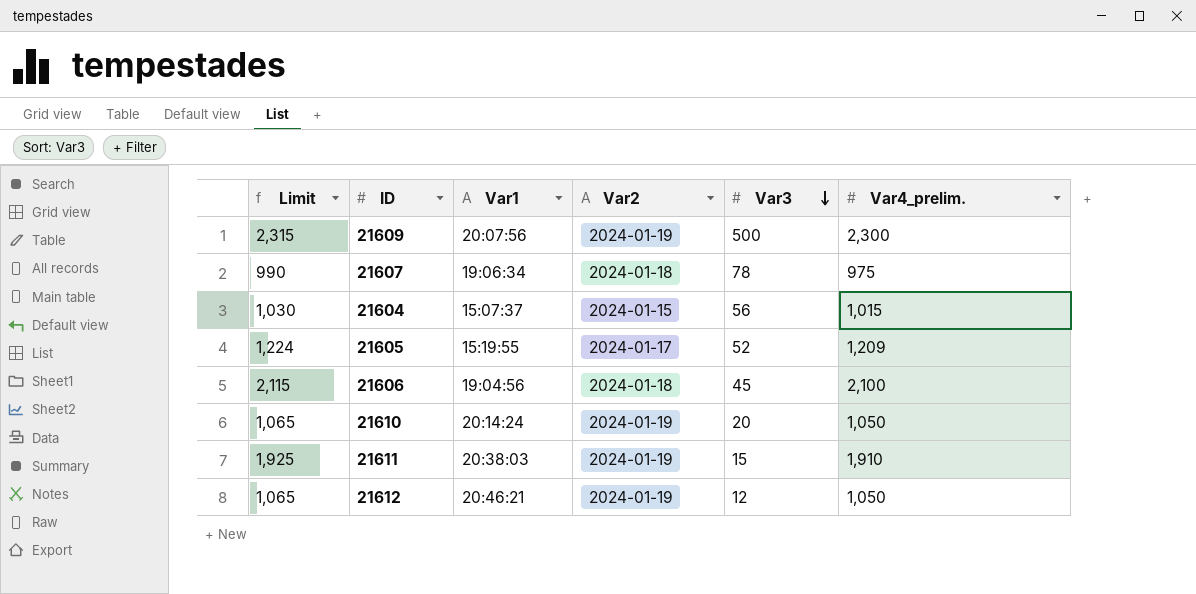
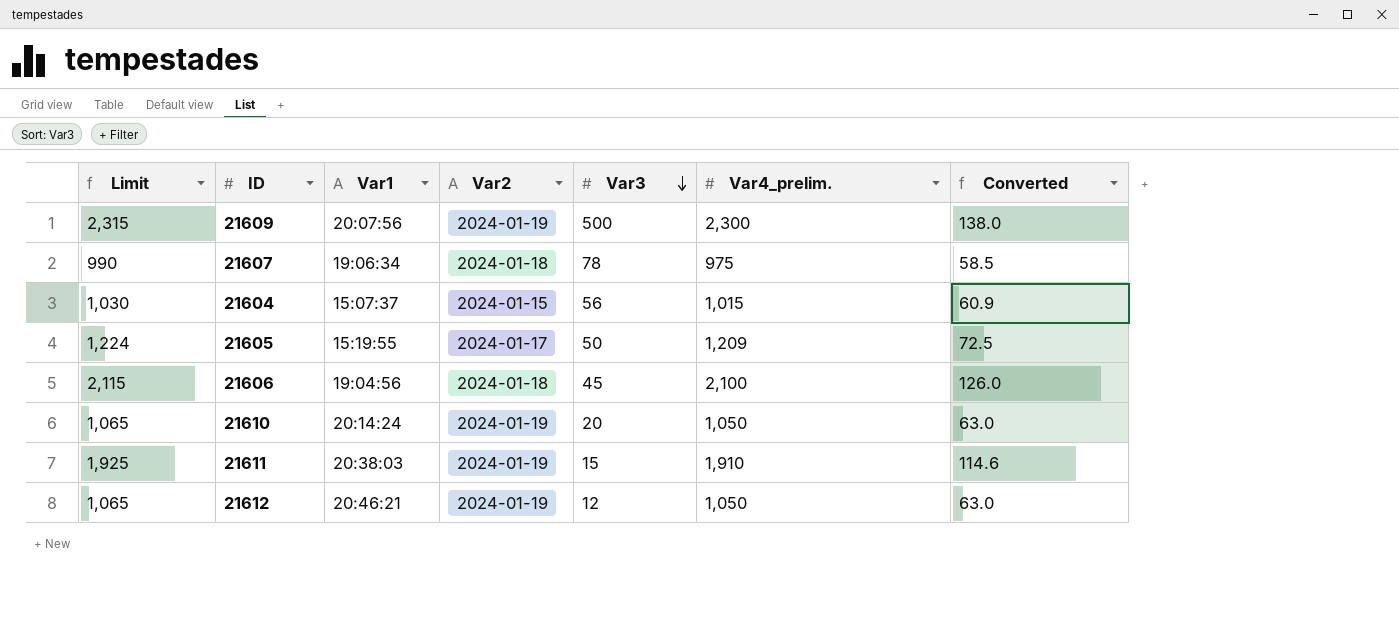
column Converted | formula: none -> [Var4_prelim.] * 0.06
21605 | Var3: 52 -> 50

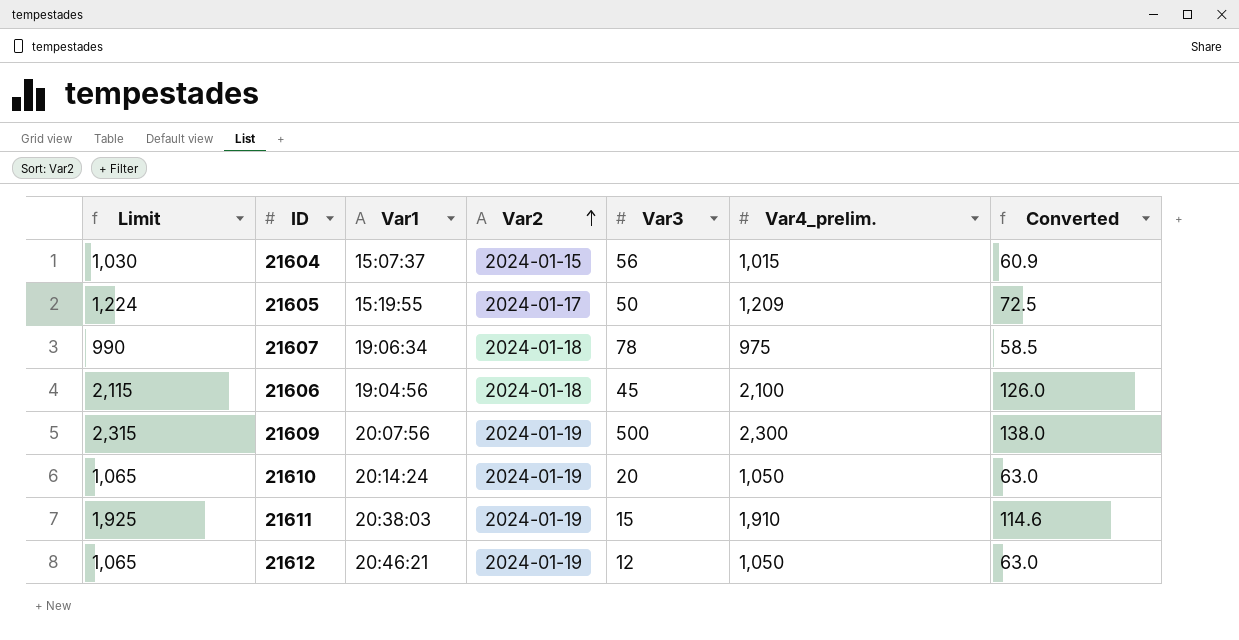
row order: Var3 descending -> Var2 ascending

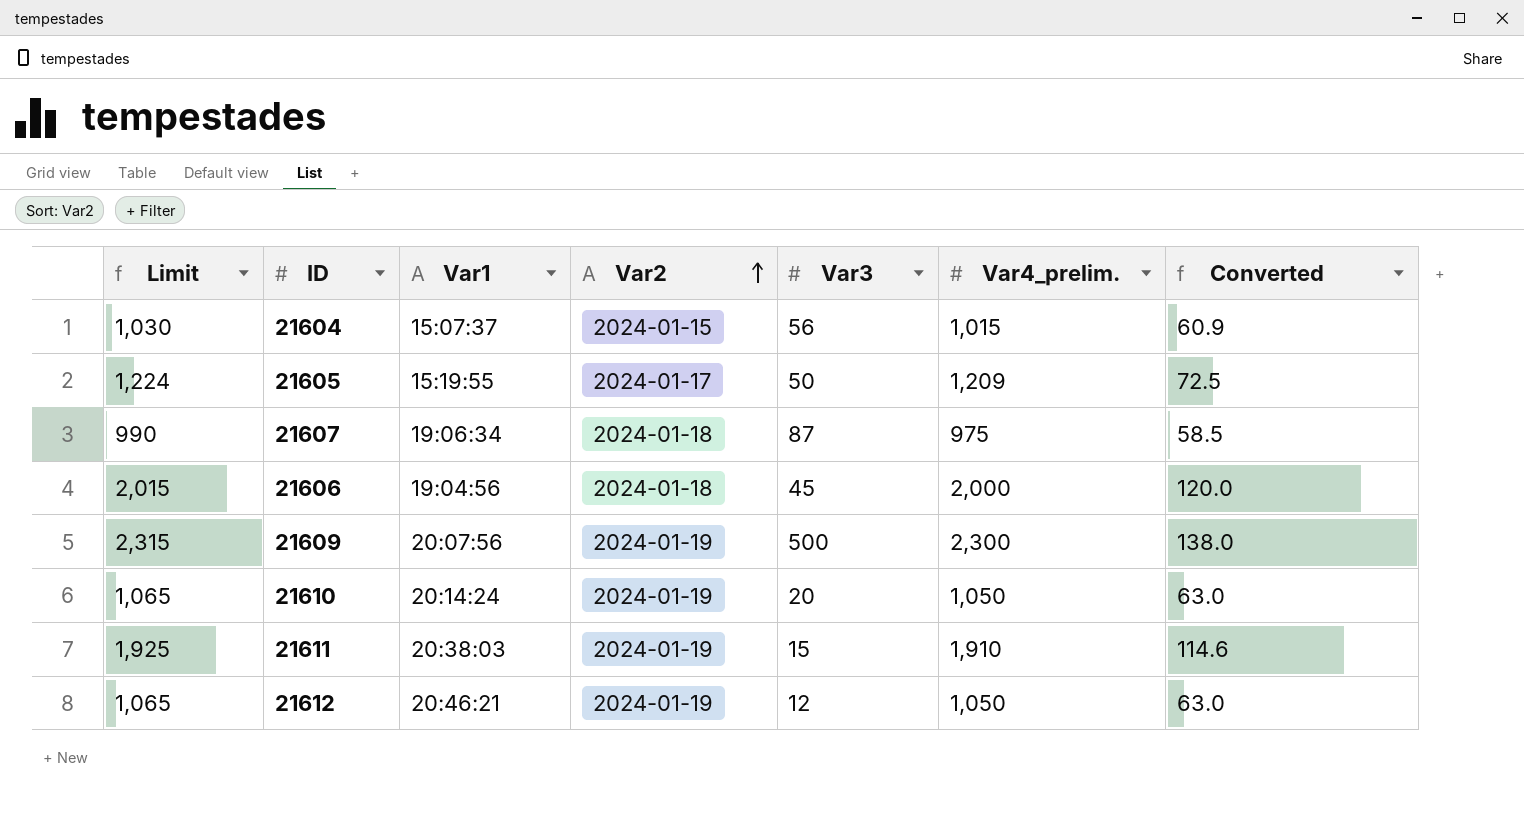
21607 | Var3: 78 -> 87
21606 | Limit: 2,115 -> 2,015
21606 | Var4_prelim.: 2,100 -> 2,000
21606 | Converted: 126.0 -> 120.0

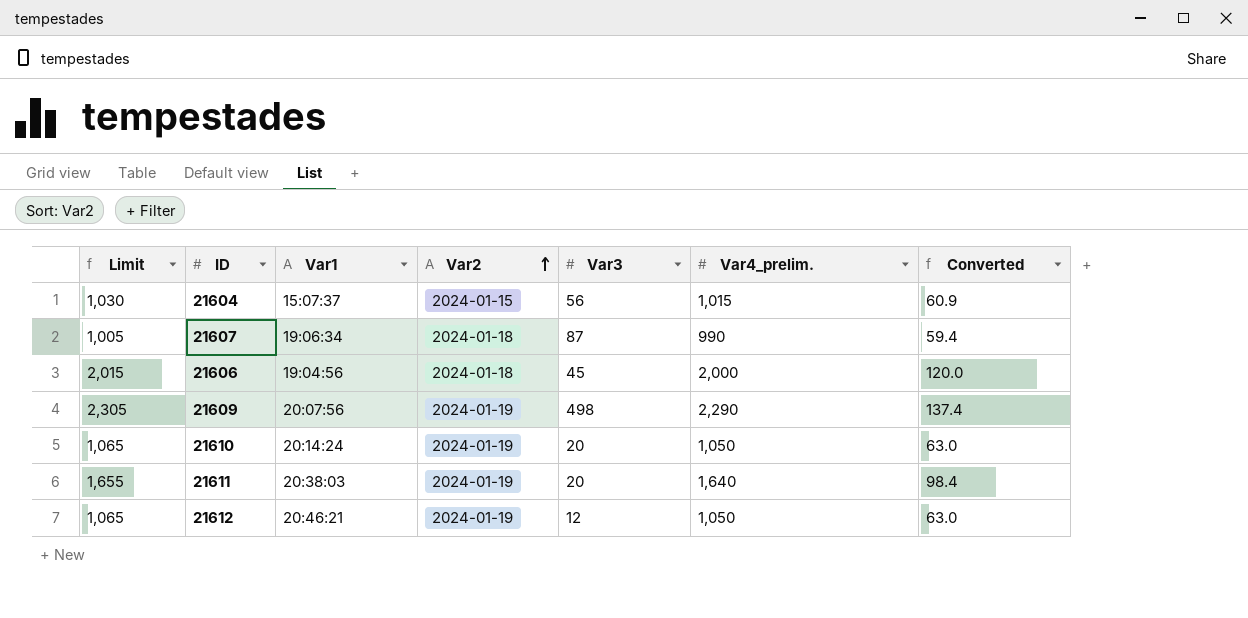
row 21605: 1,224 | 15:19:55 | 2024-01-17 | 50 | 1,209 | 72.5 -> none
21607 | Limit: 990 -> 1,005
21607 | Var4_prelim.: 975 -> 990
21607 | Converted: 58.5 -> 59.4
21609 | Limit: 2,315 -> 2,305
21609 | Var3: 500 -> 498
21609 | Var4_prelim.: 2,300 -> 2,290
21609 | Converted: 138.0 -> 137.4
21611 | Limit: 1,925 -> 1,655
21611 | Var3: 15 -> 20
21611 | Var4_prelim.: 1,910 -> 1,640
21611 | Converted: 114.6 -> 98.4

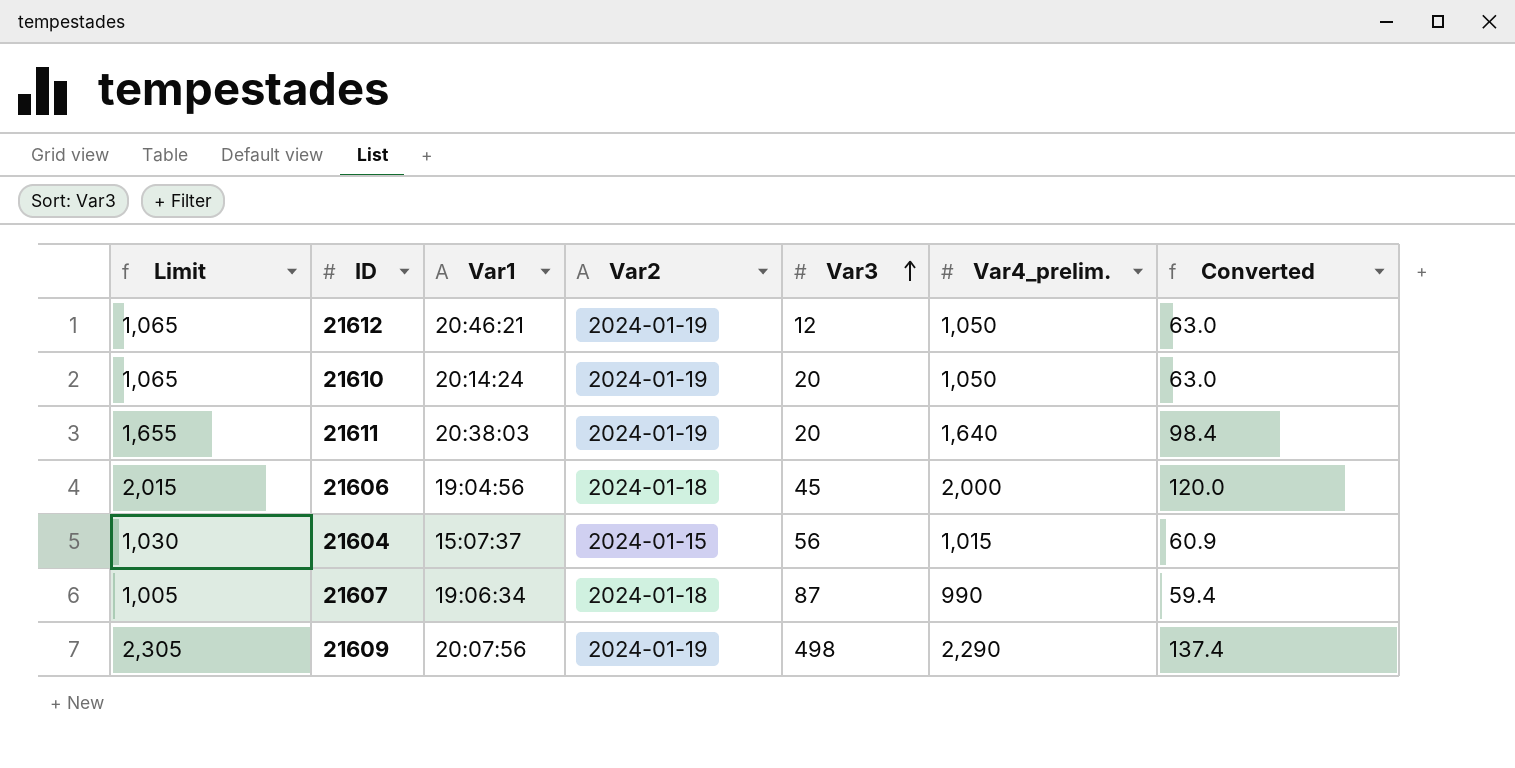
row order: Var2 ascending -> Var3 ascending

